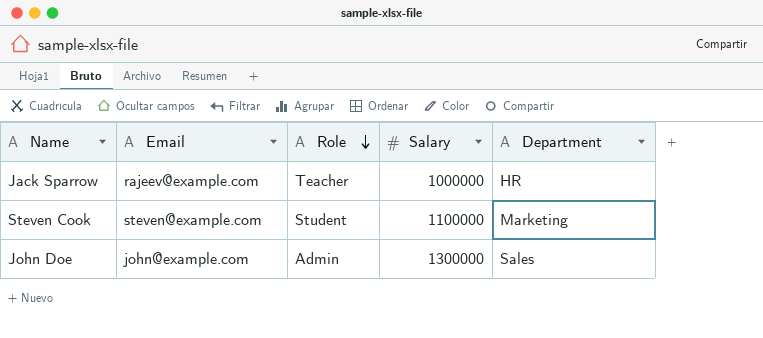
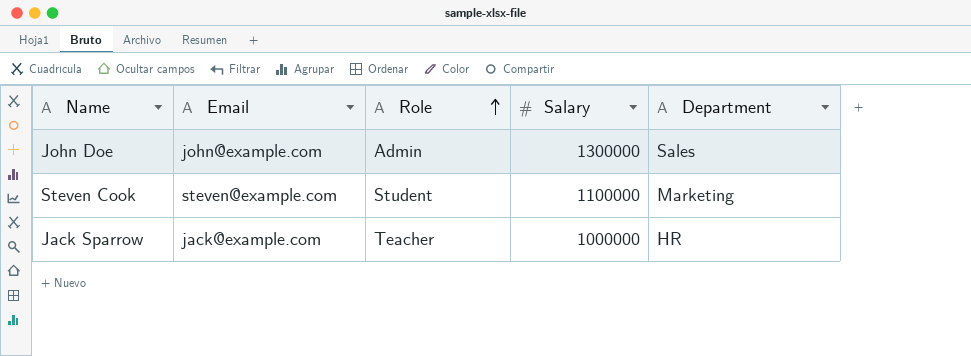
row order: Role descending -> Role ascending
Jack Sparrow | Email: rajeev@example.com -> jack@example.com

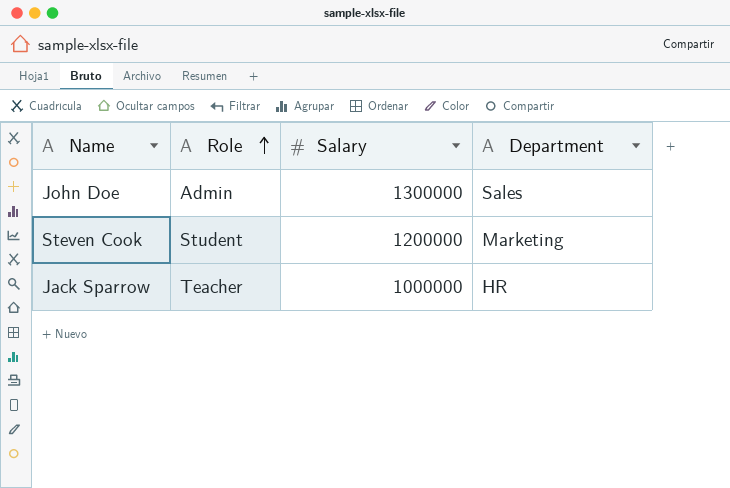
column Email | position: 2 -> none
Steven Cook | Salary: 1100000 -> 1200000

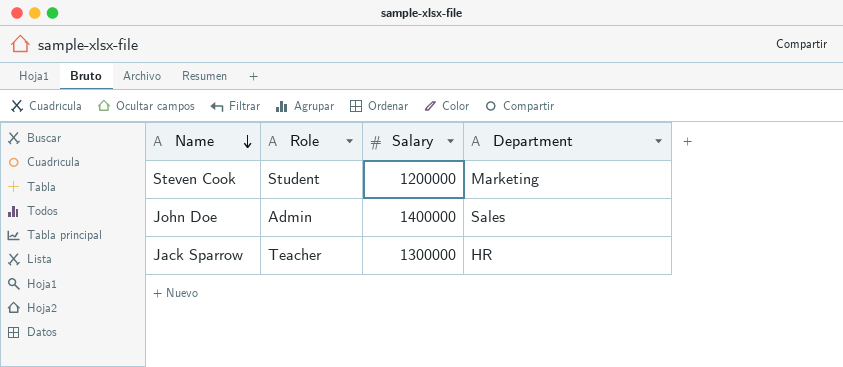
row order: Role ascending -> Name descending
John Doe | Salary: 1300000 -> 1400000
Jack Sparrow | Salary: 1000000 -> 1300000

